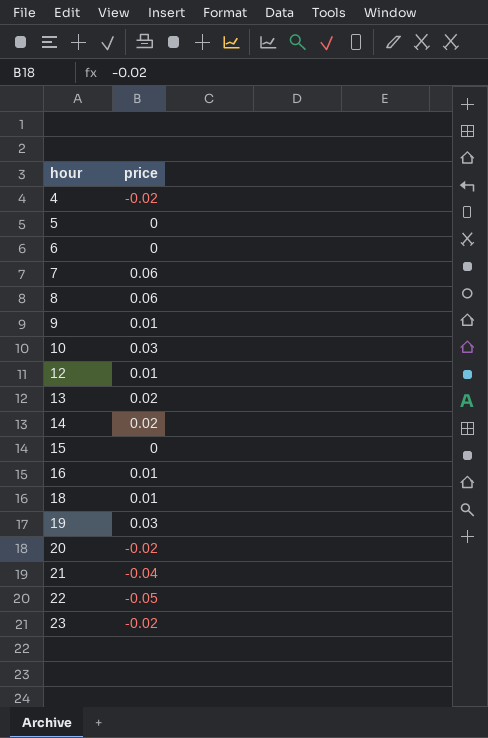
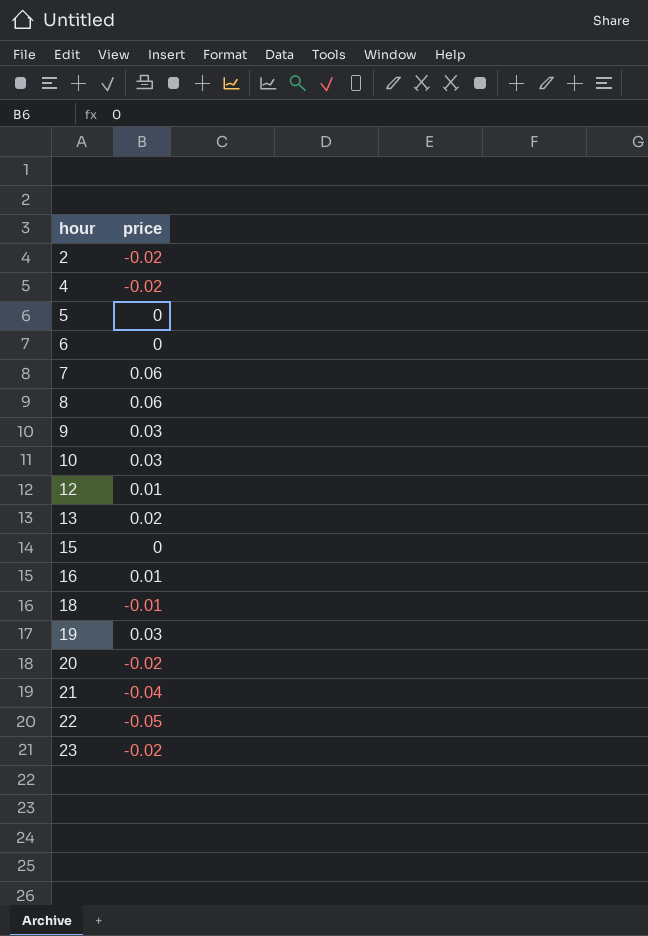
row 14: 0.02 -> none
row 2: none -> -0.02
9 | price: 0.01 -> 0.03
18 | price: 0.01 -> -0.01

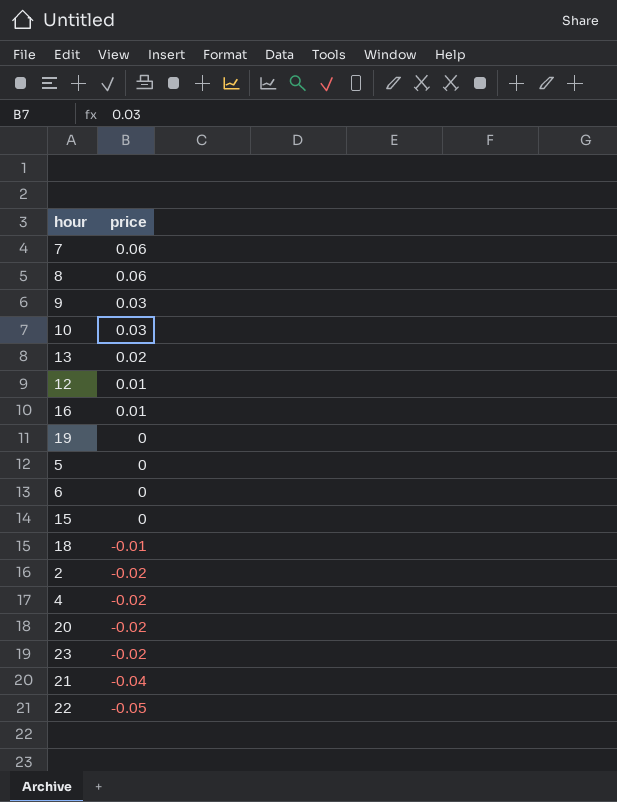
row order: hour ascending -> price descending
19 | price: 0.03 -> 0

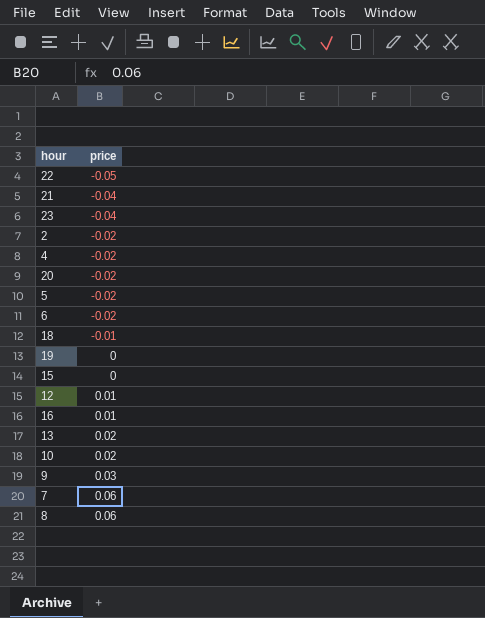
row order: price descending -> price ascending
23 | price: -0.02 -> -0.04
5 | price: 0 -> -0.02
6 | price: 0 -> -0.02
10 | price: 0.03 -> 0.02

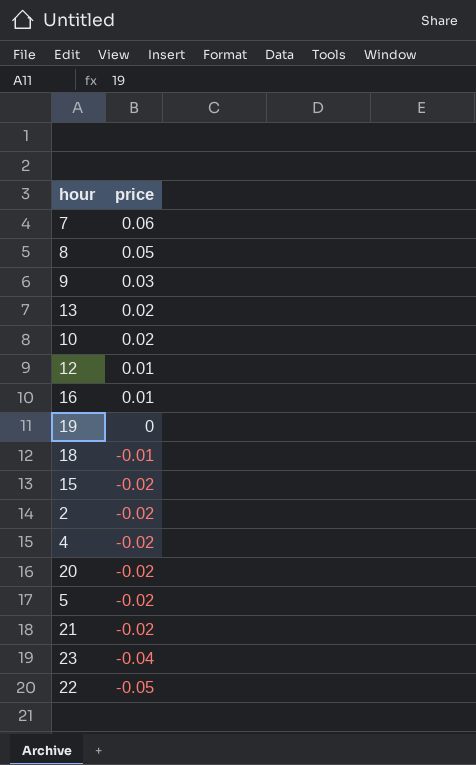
row order: price ascending -> price descending
row 6: -0.02 -> none
8 | price: 0.06 -> 0.05
15 | price: 0 -> -0.02
21 | price: -0.04 -> -0.02

